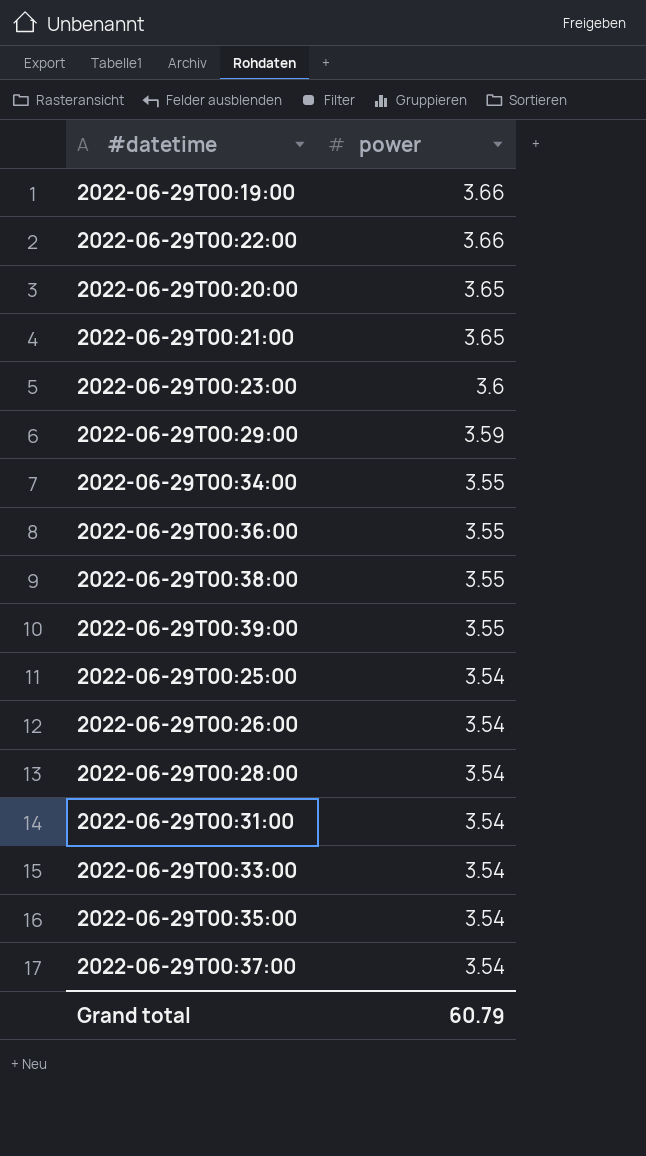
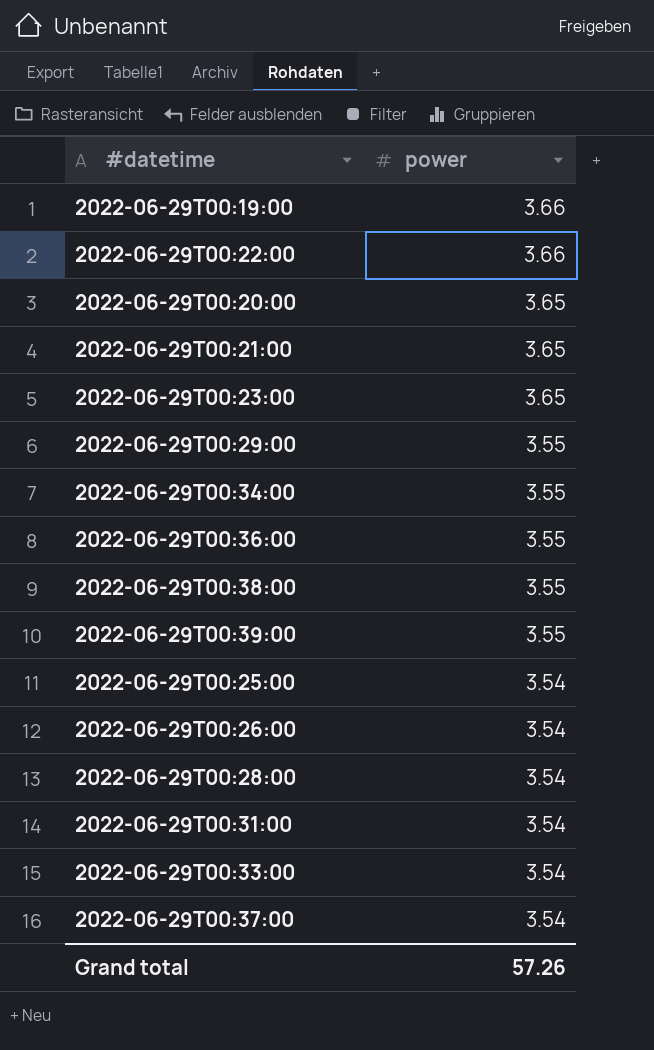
row 2022-06-29T00:35:00: 3.54 -> none
2022-06-29T00:23:00 | power: 3.6 -> 3.65
2022-06-29T00:29:00 | power: 3.59 -> 3.55
Grand total | power: 60.79 -> 57.26

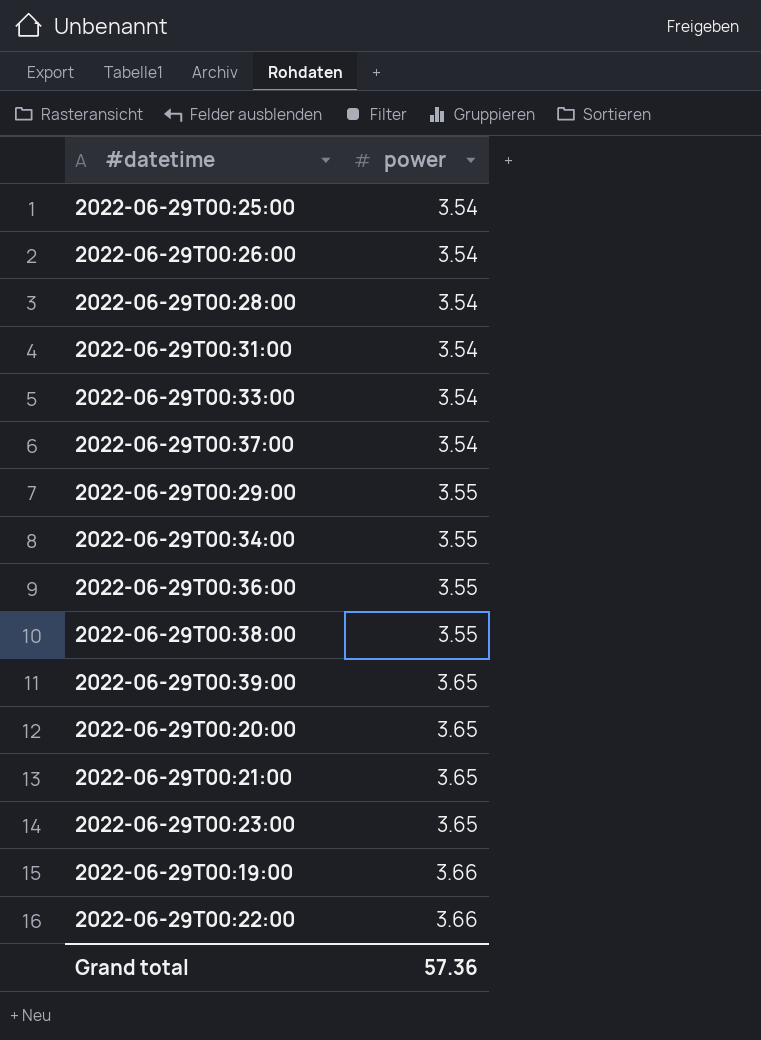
row order: power descending -> power ascending
2022-06-29T00:39:00 | power: 3.55 -> 3.65
Grand total | power: 57.26 -> 57.36

